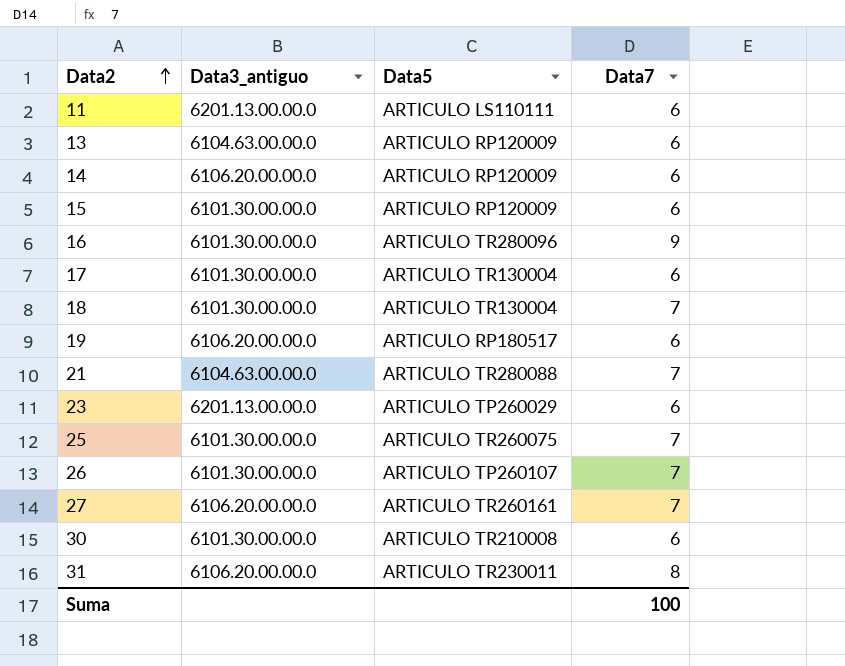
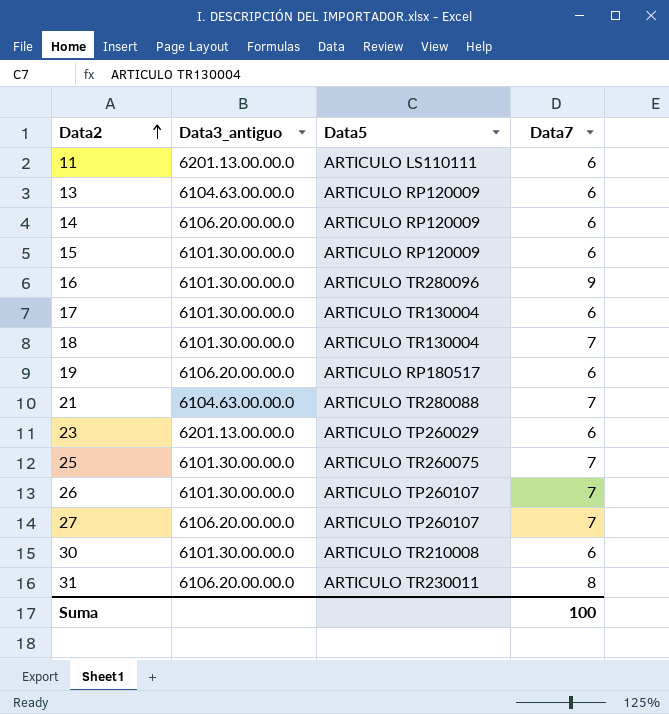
27 | Data5: ARTICULO TR260161 -> ARTICULO TP260107

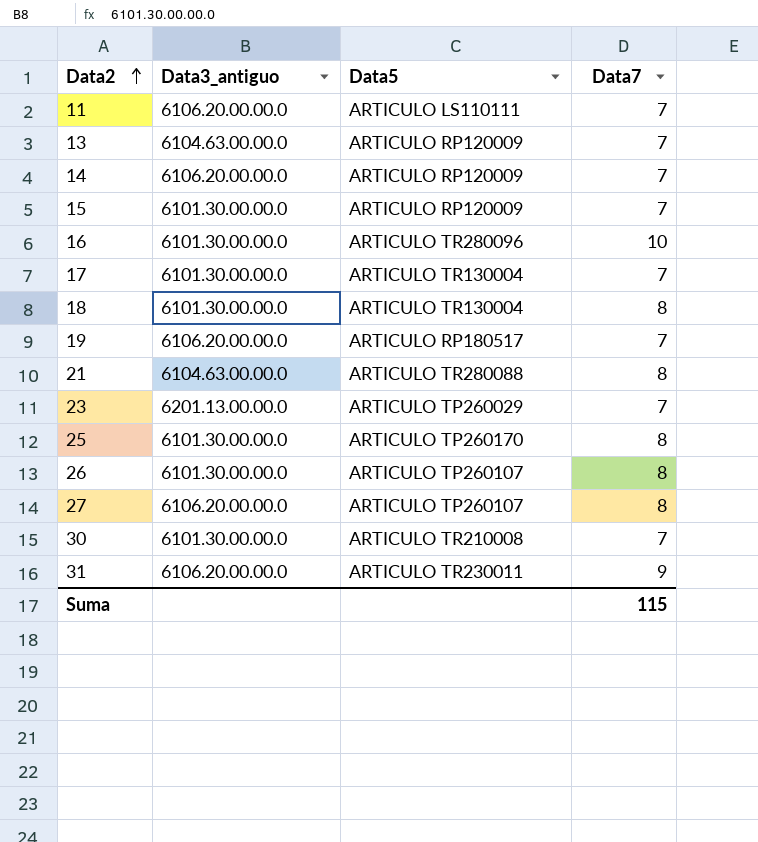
11 | Data3_antiguo: 6201.13.00.00.0 -> 6106.20.00.00.0
11 | Data7: 6 -> 7
13 | Data7: 6 -> 7
14 | Data7: 6 -> 7
15 | Data7: 6 -> 7
16 | Data7: 9 -> 10
17 | Data7: 6 -> 7
18 | Data7: 7 -> 8
19 | Data7: 6 -> 7
21 | Data7: 7 -> 8
23 | Data7: 6 -> 7
25 | Data5: ARTICULO TR260075 -> ARTICULO TP260170
25 | Data7: 7 -> 8
26 | Data7: 7 -> 8
27 | Data7: 7 -> 8
30 | Data7: 6 -> 7
31 | Data7: 8 -> 9
Suma | Data7: 100 -> 115

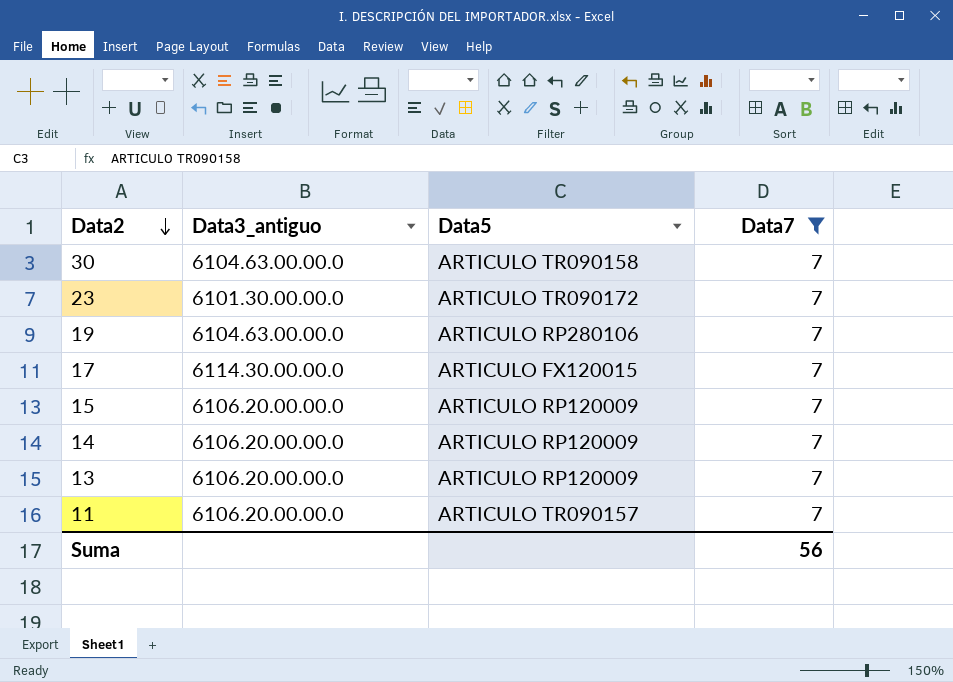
filter: none -> Data7 = 7
row order: Data2 ascending -> Data2 descending
30 | Data3_antiguo: 6101.30.00.00.0 -> 6104.63.00.00.0
30 | Data5: ARTICULO TR210008 -> ARTICULO TR090158
23 | Data3_antiguo: 6201.13.00.00.0 -> 6101.30.00.00.0
23 | Data5: ARTICULO TP260029 -> ARTICULO TR090172
19 | Data3_antiguo: 6106.20.00.00.0 -> 6104.63.00.00.0
19 | Data5: ARTICULO RP180517 -> ARTICULO RP280106
17 | Data3_antiguo: 6101.30.00.00.0 -> 6114.30.00.00.0
17 | Data5: ARTICULO TR130004 -> ARTICULO FX120015
15 | Data3_antiguo: 6101.30.00.00.0 -> 6106.20.00.00.0
13 | Data3_antiguo: 6104.63.00.00.0 -> 6106.20.00.00.0
11 | Data5: ARTICULO LS110111 -> ARTICULO TR090157
Suma | Data7: 115 -> 56

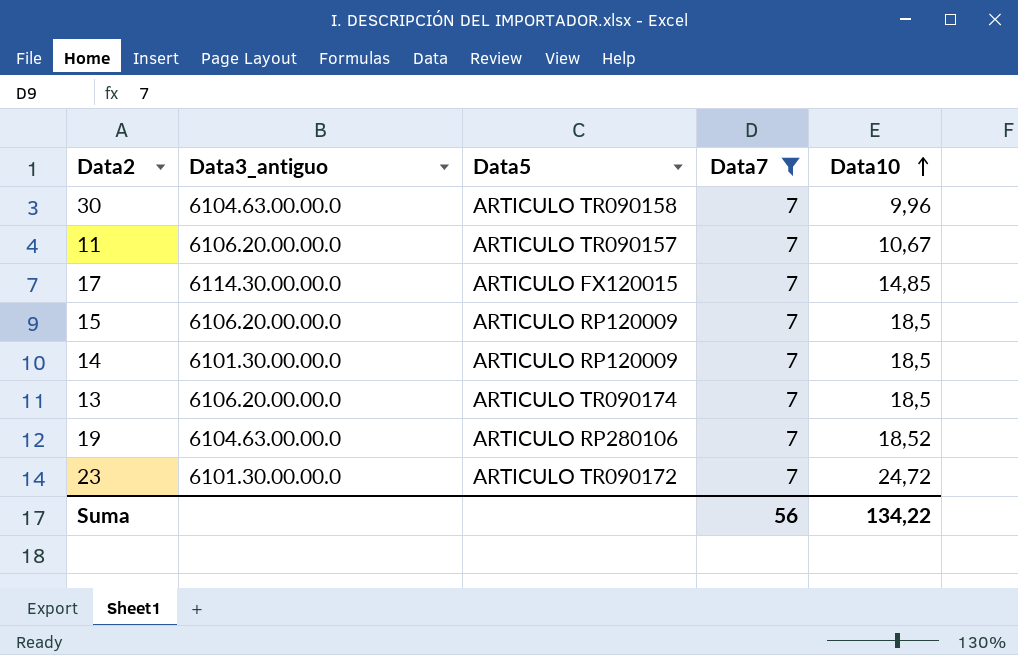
row order: Data2 descending -> Data10 ascending
column Data10 | position: none -> 5
14 | Data3_antiguo: 6106.20.00.00.0 -> 6101.30.00.00.0
13 | Data5: ARTICULO RP120009 -> ARTICULO TR090174

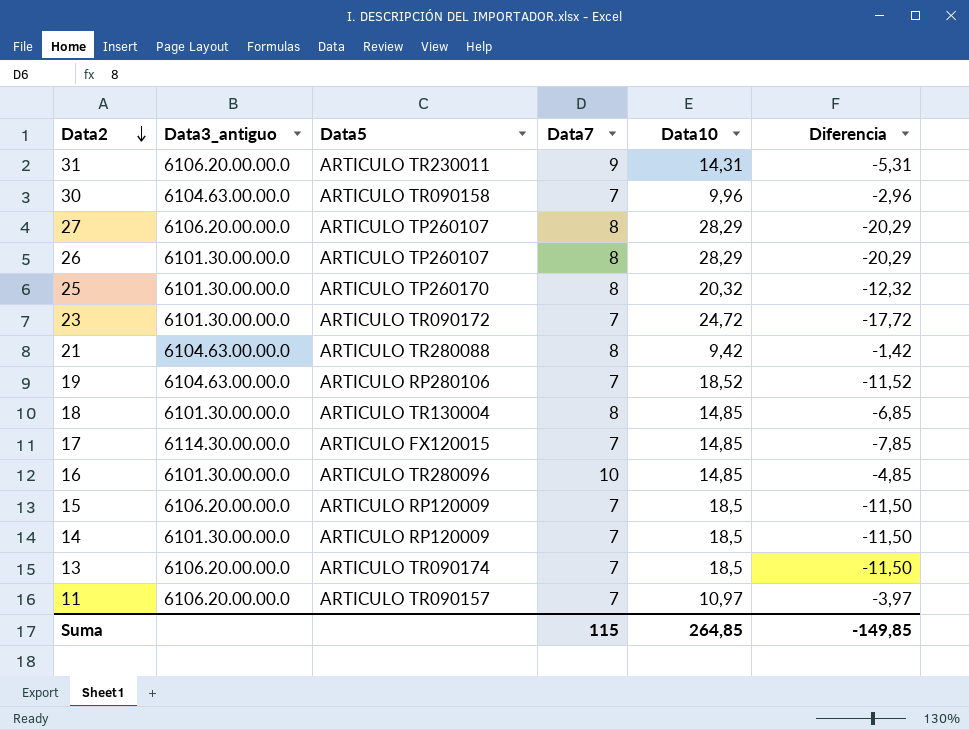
filter: Data7 = 7 -> none
row order: Data10 ascending -> Data2 descending
column Diferencia | formula: none -> [Data7] - [Data10]
11 | Data10: 10,67 -> 10,97
Suma | Data7: 56 -> 115
Suma | Data10: 134,22 -> 264,85

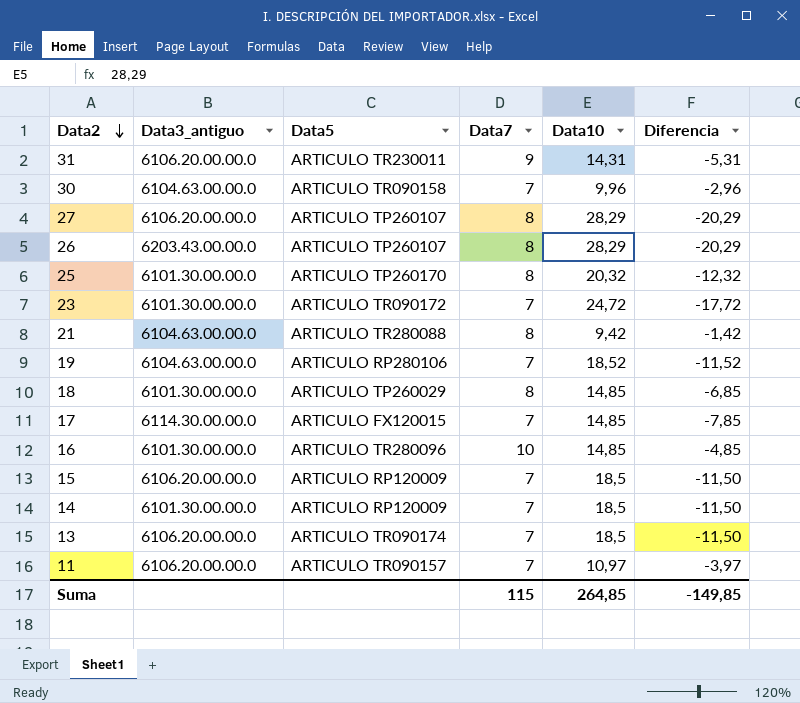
26 | Data3_antiguo: 6101.30.00.00.0 -> 6203.43.00.00.0
18 | Data5: ARTICULO TR130004 -> ARTICULO TP260029

